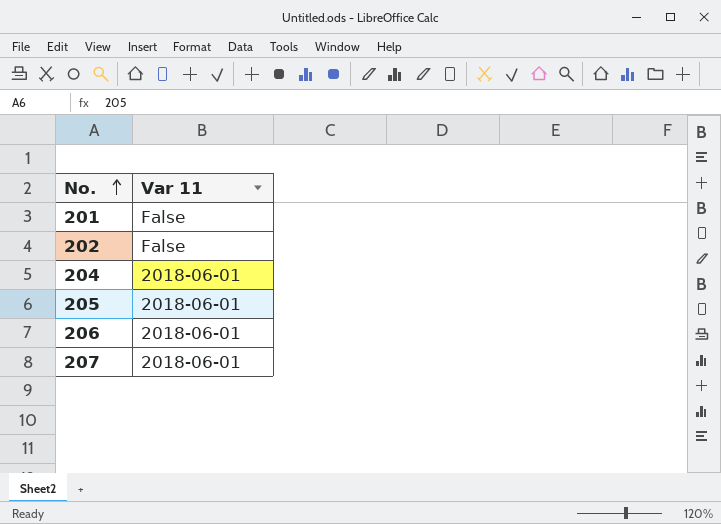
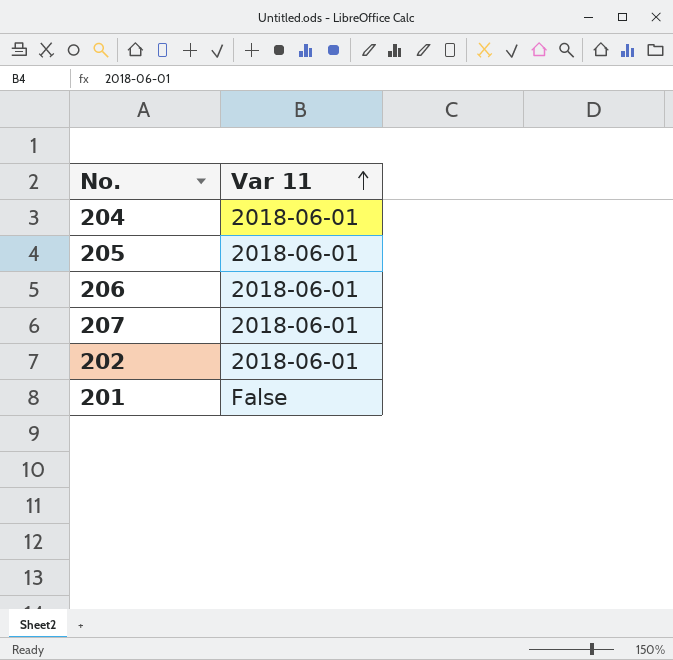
row order: No. ascending -> Var 11 ascending
202 | Var 11: False -> 2018-06-01

